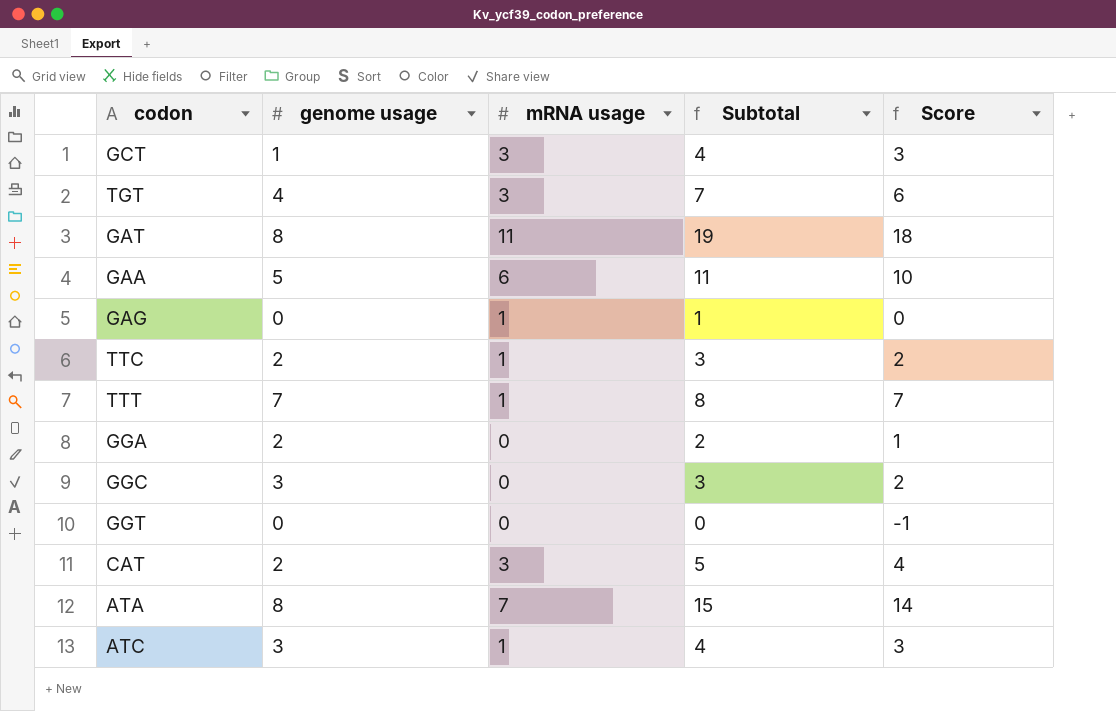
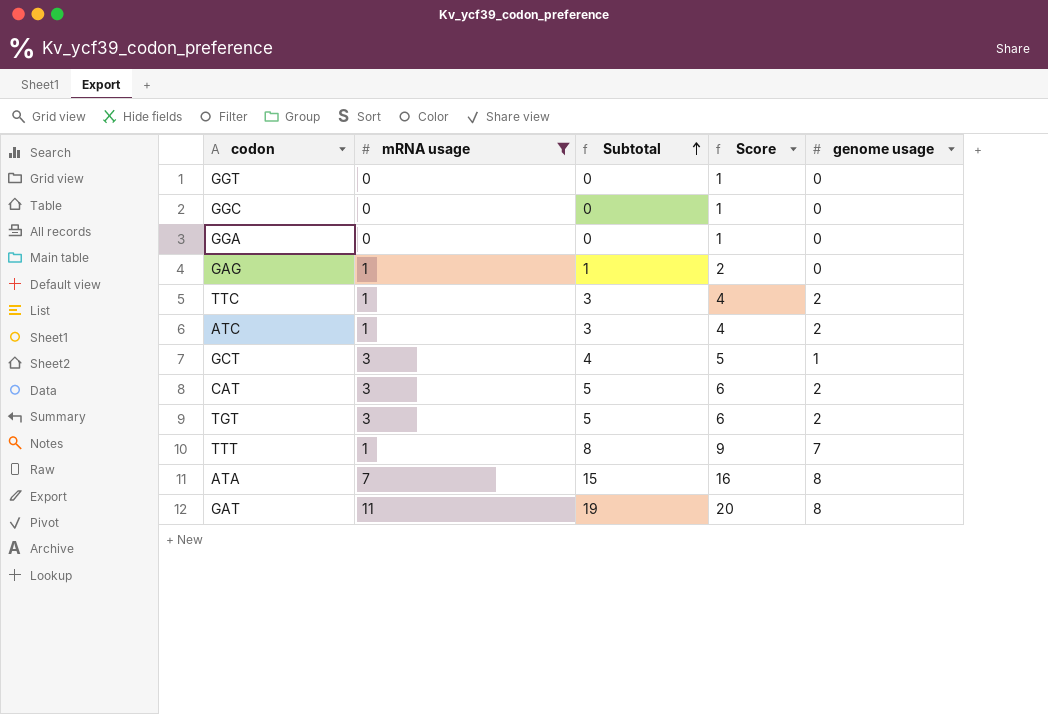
filter: none -> mRNA usage != 6
row order: none -> Subtotal ascending
column Score | formula: [Subtotal] - 1 -> [Subtotal] + 1
column genome usage | position: 2 -> 5
GGC | Subtotal: 3 -> 0
GGC | genome usage: 3 -> 0
GGA | Subtotal: 2 -> 0
GGA | genome usage: 2 -> 0
ATC | Subtotal: 4 -> 3
ATC | genome usage: 3 -> 2
TGT | Subtotal: 7 -> 5
TGT | genome usage: 4 -> 2

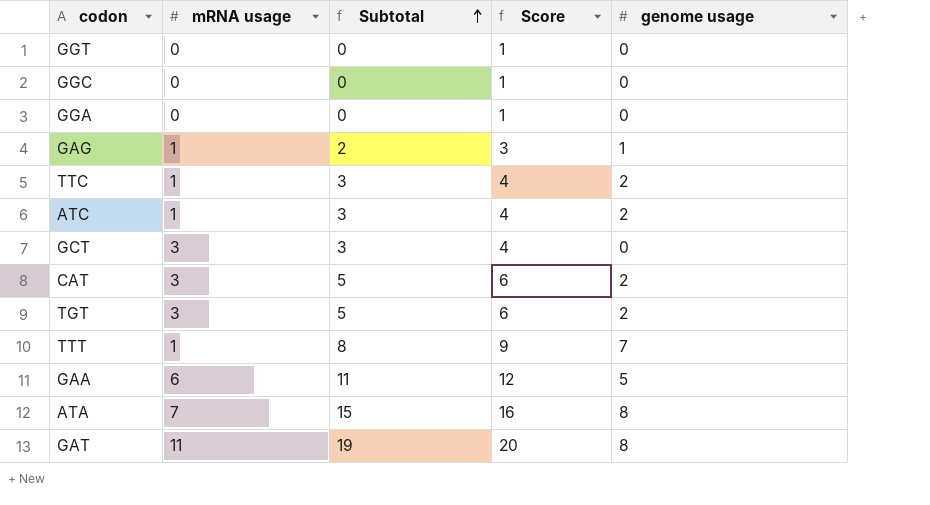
filter: mRNA usage != 6 -> none
GAG | Subtotal: 1 -> 2
GAG | Score: 2 -> 3
GAG | genome usage: 0 -> 1
GCT | Subtotal: 4 -> 3
GCT | Score: 5 -> 4
GCT | genome usage: 1 -> 0

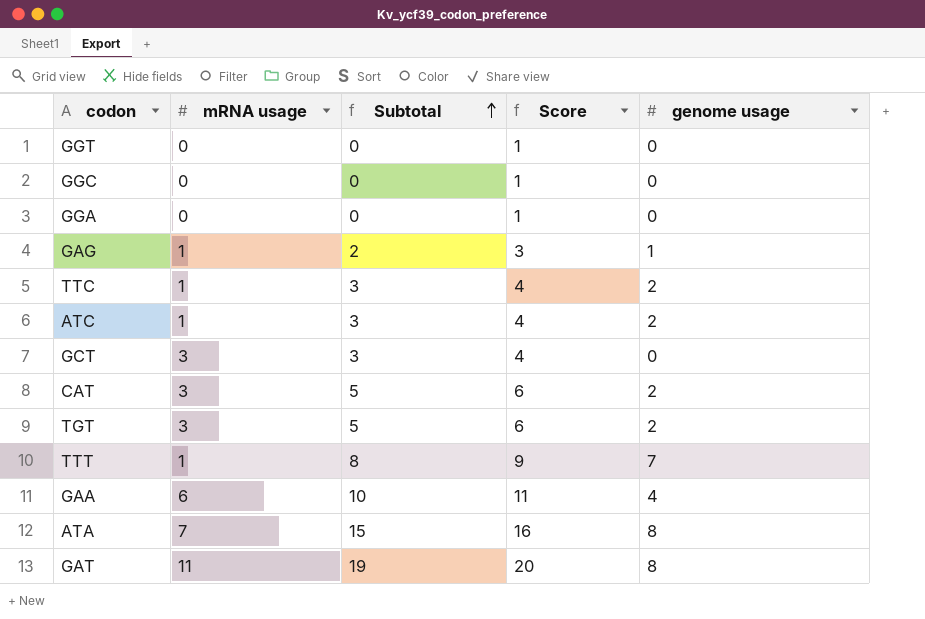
GAA | Subtotal: 11 -> 10
GAA | Score: 12 -> 11
GAA | genome usage: 5 -> 4

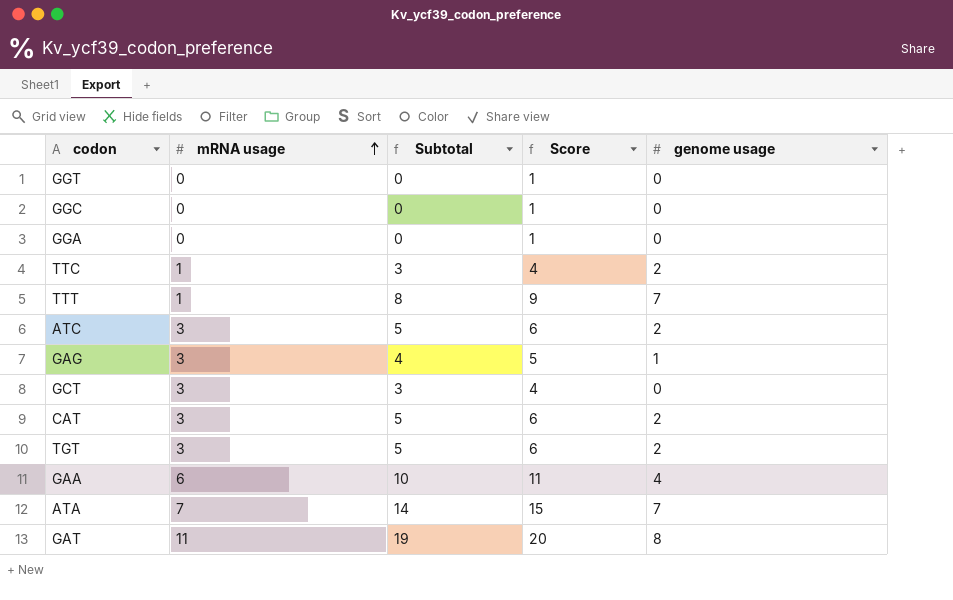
row order: Subtotal ascending -> mRNA usage ascending
ATC | mRNA usage: 1 -> 3
ATC | Subtotal: 3 -> 5
ATC | Score: 4 -> 6
GAG | mRNA usage: 1 -> 3
GAG | Subtotal: 2 -> 4
GAG | Score: 3 -> 5
ATA | Subtotal: 15 -> 14
ATA | Score: 16 -> 15
ATA | genome usage: 8 -> 7

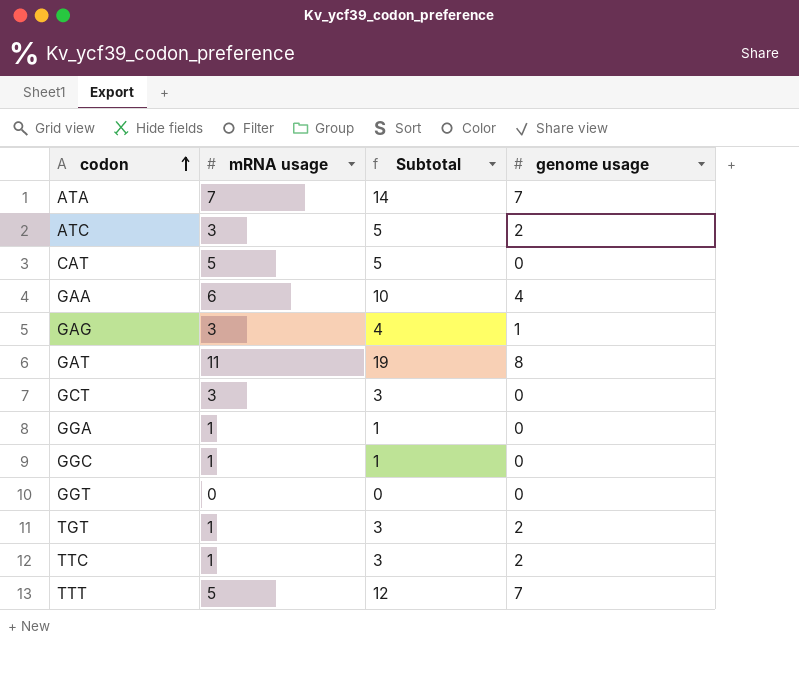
row order: mRNA usage ascending -> codon ascending
column Score | formula: [Subtotal] + 1 -> none
CAT | mRNA usage: 3 -> 5
CAT | genome usage: 2 -> 0
GGA | mRNA usage: 0 -> 1
GGA | Subtotal: 0 -> 1
GGC | mRNA usage: 0 -> 1
GGC | Subtotal: 0 -> 1
TGT | mRNA usage: 3 -> 1
TGT | Subtotal: 5 -> 3
TTT | mRNA usage: 1 -> 5
TTT | Subtotal: 8 -> 12

